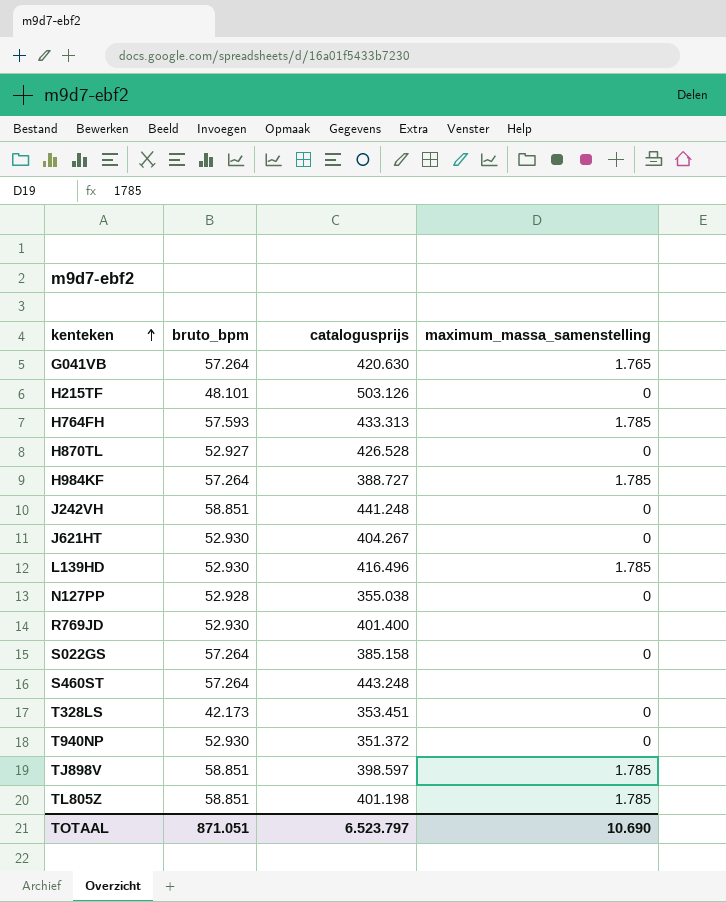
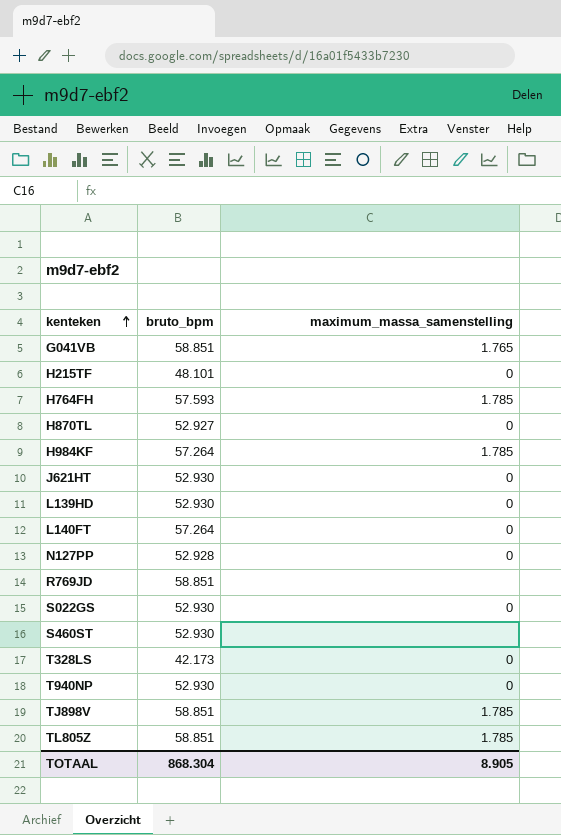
column catalogusprijs | position: 3 -> none
row J242VH: 58.851 | 441.248 | 0 -> none
G041VB | bruto_bpm: 57.264 -> 58.851
L139HD | maximum_massa_samenstelling: 1.785 -> 0
row L140FT: none -> 57.264 | 0
R769JD | bruto_bpm: 52.930 -> 58.851
S022GS | bruto_bpm: 57.264 -> 52.930
S460ST | bruto_bpm: 57.264 -> 52.930
TOTAAL | bruto_bpm: 871.051 -> 868.304
TOTAAL | maximum_massa_samenstelling: 10.690 -> 8.905

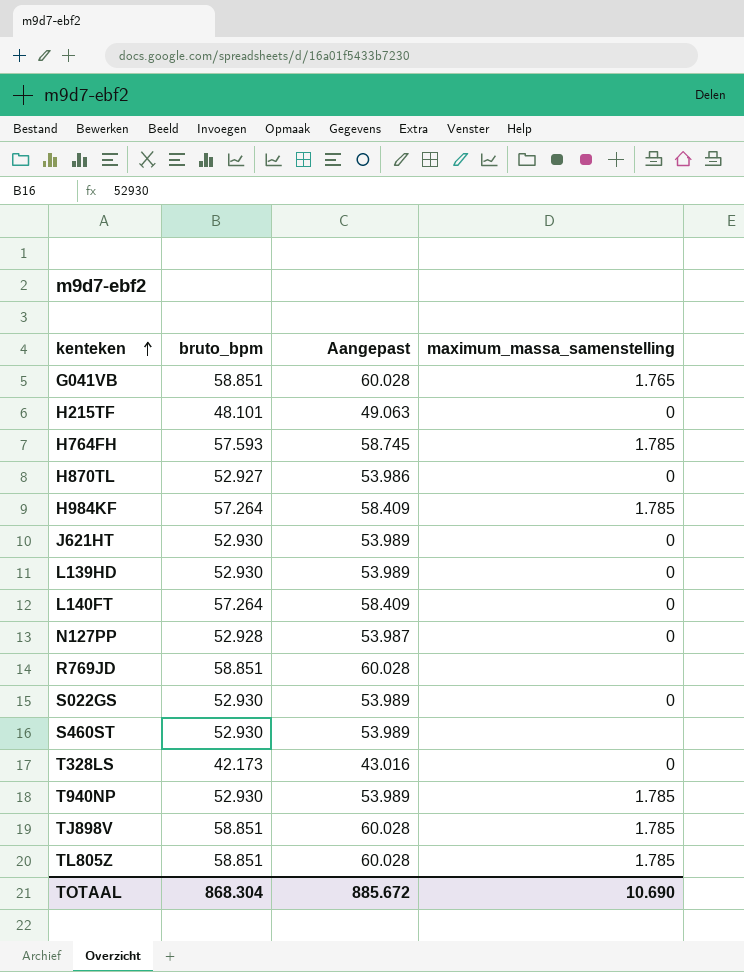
column Aangepast | formula: none -> [bruto_bpm] * 1,02
T940NP | maximum_massa_samenstelling: 0 -> 1.785
TOTAAL | maximum_massa_samenstelling: 8.905 -> 10.690

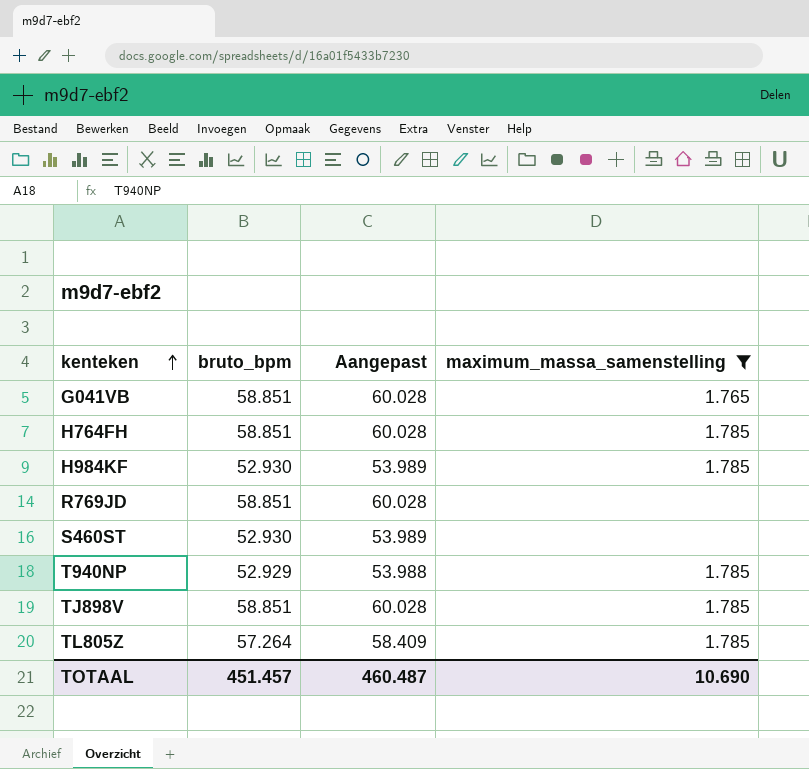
filter: none -> maximum_massa_samenstelling != 0
H764FH | bruto_bpm: 57.593 -> 58.851
H764FH | Aangepast: 58.745 -> 60.028
H984KF | bruto_bpm: 57.264 -> 52.930
H984KF | Aangepast: 58.409 -> 53.989
T940NP | bruto_bpm: 52.930 -> 52.929
T940NP | Aangepast: 53.989 -> 53.988
TL805Z | bruto_bpm: 58.851 -> 57.264
TL805Z | Aangepast: 60.028 -> 58.409
TOTAAL | bruto_bpm: 868.304 -> 451.457
TOTAAL | Aangepast: 885.672 -> 460.487

